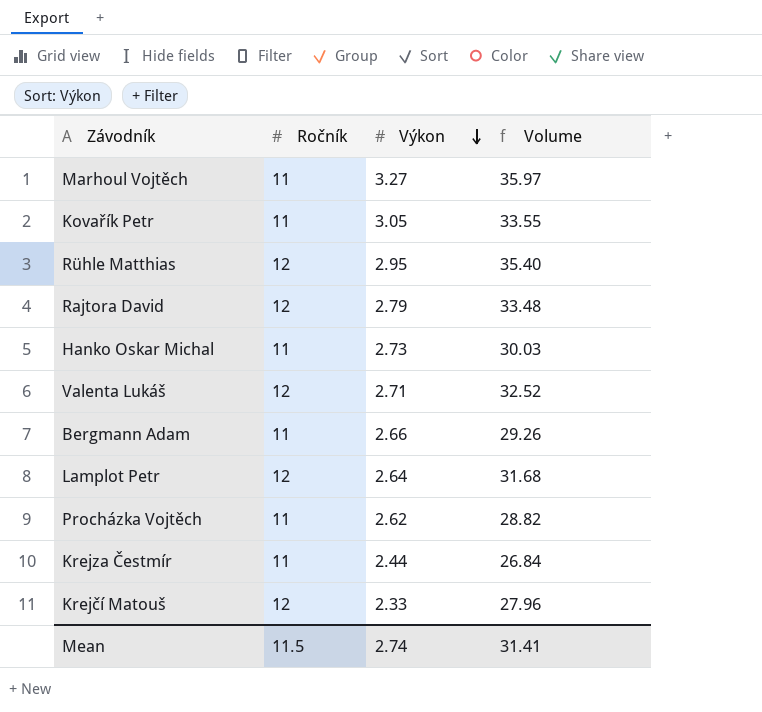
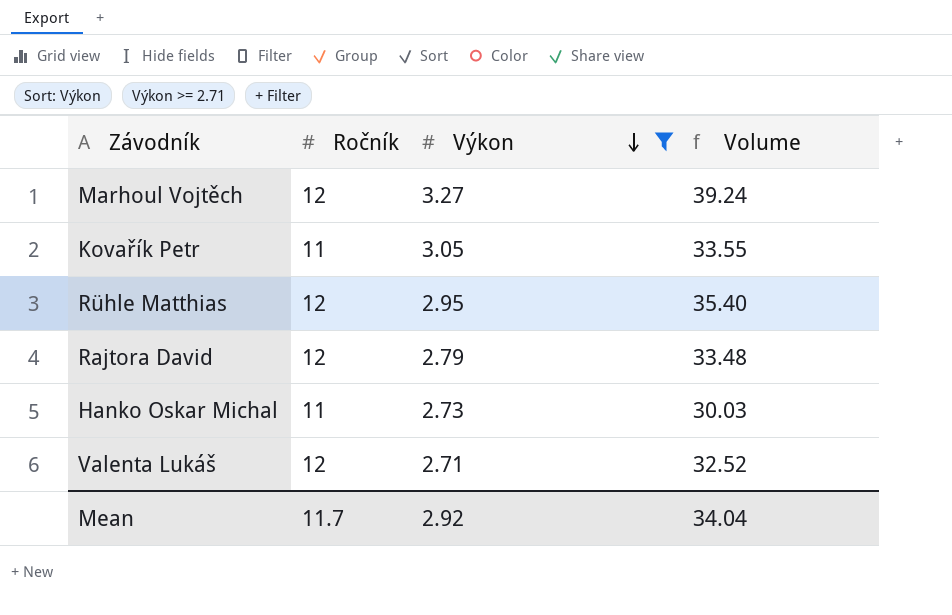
filter: none -> Výkon >= 2.71
Marhoul Vojtěch | Ročník: 11 -> 12
Marhoul Vojtěch | Volume: 35.97 -> 39.24
Mean | Ročník: 11.5 -> 11.7
Mean | Výkon: 2.74 -> 2.92
Mean | Volume: 31.41 -> 34.04

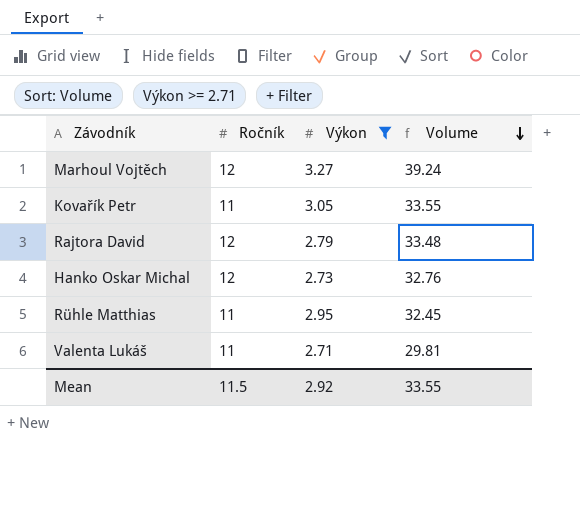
row order: Výkon descending -> Volume descending
Hanko Oskar Michal | Ročník: 11 -> 12
Hanko Oskar Michal | Volume: 30.03 -> 32.76
Rühle Matthias | Ročník: 12 -> 11
Rühle Matthias | Volume: 35.40 -> 32.45
Valenta Lukáš | Ročník: 12 -> 11
Valenta Lukáš | Volume: 32.52 -> 29.81
Mean | Ročník: 11.7 -> 11.5
Mean | Volume: 34.04 -> 33.55

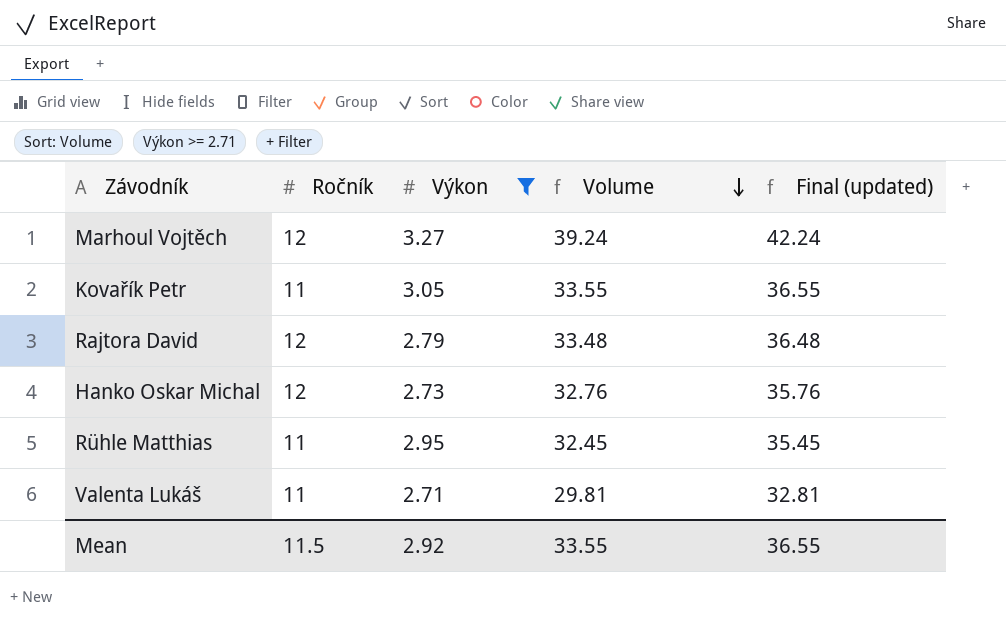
column Final (updated) | formula: none -> [Volume] + 3

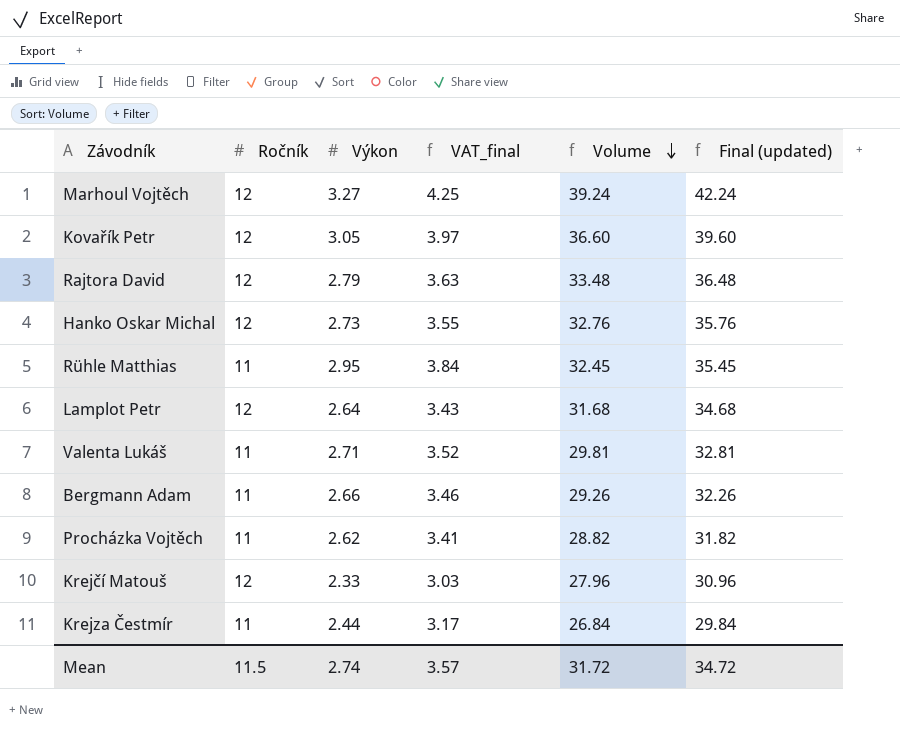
filter: Výkon >= 2.71 -> none
column VAT_final | formula: none -> [Výkon] * 1.3
Kovařík Petr | Ročník: 11 -> 12
Kovařík Petr | Volume: 33.55 -> 36.60
Kovařík Petr | Final (updated): 36.55 -> 39.60
Mean | Výkon: 2.92 -> 2.74
Mean | Volume: 33.55 -> 31.72
Mean | Final (updated): 36.55 -> 34.72

